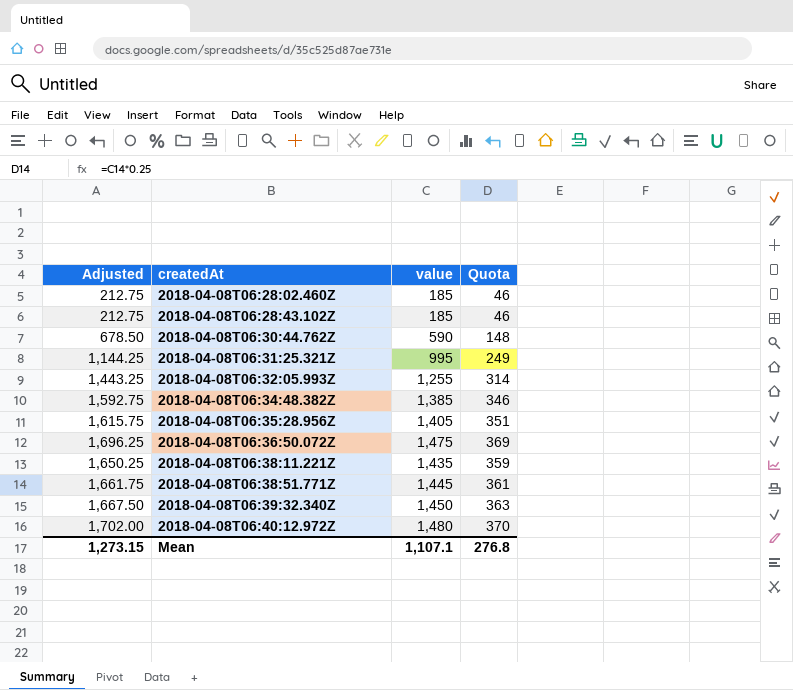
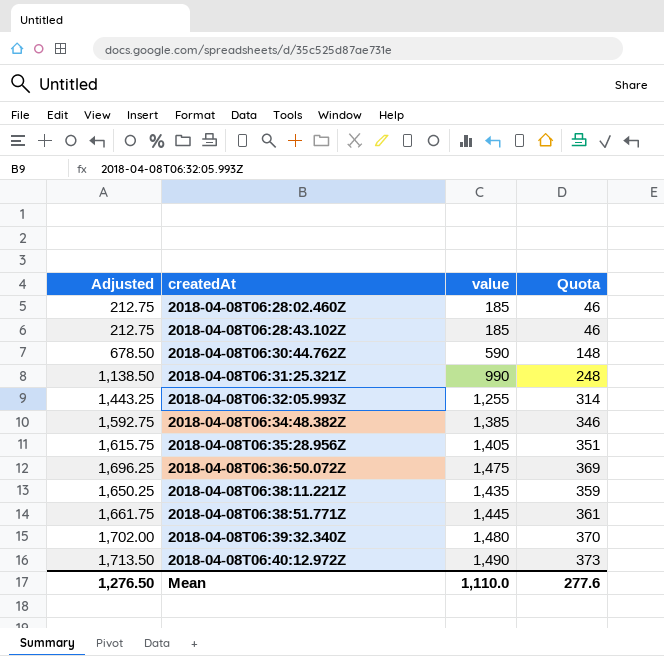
2018-04-08T06:31:25.321Z | Adjusted: 1,144.25 -> 1,138.50
2018-04-08T06:31:25.321Z | value: 995 -> 990
2018-04-08T06:31:25.321Z | Quota: 249 -> 248
2018-04-08T06:39:32.340Z | Adjusted: 1,667.50 -> 1,702.00
2018-04-08T06:39:32.340Z | value: 1,450 -> 1,480
2018-04-08T06:39:32.340Z | Quota: 363 -> 370
2018-04-08T06:40:12.972Z | Adjusted: 1,702.00 -> 1,713.50
2018-04-08T06:40:12.972Z | value: 1,480 -> 1,490
2018-04-08T06:40:12.972Z | Quota: 370 -> 373
Mean | Adjusted: 1,273.15 -> 1,276.50
Mean | value: 1,107.1 -> 1,110.0
Mean | Quota: 276.8 -> 277.6

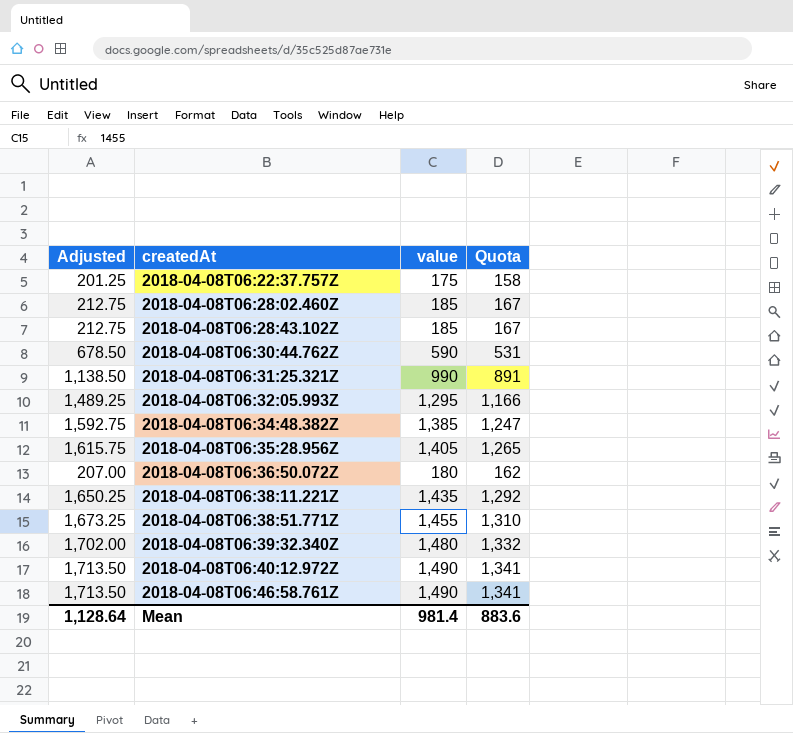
column Quota | formula: [value] * 0.25 -> [value] * 0.9
row 2018-04-08T06:22:37.757Z: none -> 201.25 | 175 | 158
2018-04-08T06:32:05.993Z | Adjusted: 1,443.25 -> 1,489.25
2018-04-08T06:32:05.993Z | value: 1,255 -> 1,295
2018-04-08T06:36:50.072Z | Adjusted: 1,696.25 -> 207.00
2018-04-08T06:36:50.072Z | value: 1,475 -> 180
2018-04-08T06:38:51.771Z | Adjusted: 1,661.75 -> 1,673.25
2018-04-08T06:38:51.771Z | value: 1,445 -> 1,455
row 2018-04-08T06:46:58.761Z: none -> 1,713.50 | 1,490 | 1,341
Mean | Adjusted: 1,276.50 -> 1,128.64
Mean | value: 1,110.0 -> 981.4
Mean | Quota: 277.6 -> 883.6

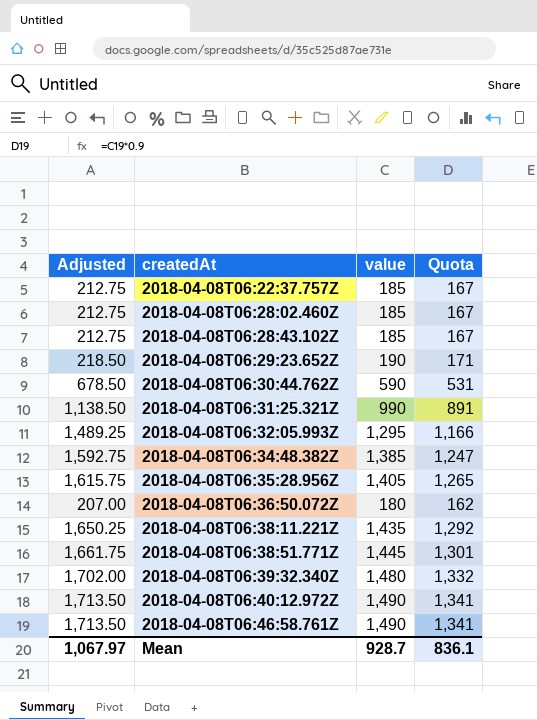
2018-04-08T06:22:37.757Z | Adjusted: 201.25 -> 212.75
2018-04-08T06:22:37.757Z | value: 175 -> 185
2018-04-08T06:22:37.757Z | Quota: 158 -> 167
row 2018-04-08T06:29:23.652Z: none -> 218.50 | 190 | 171
2018-04-08T06:38:51.771Z | Adjusted: 1,673.25 -> 1,661.75
2018-04-08T06:38:51.771Z | value: 1,455 -> 1,445
2018-04-08T06:38:51.771Z | Quota: 1,310 -> 1,301
Mean | Adjusted: 1,128.64 -> 1,067.97
Mean | value: 981.4 -> 928.7
Mean | Quota: 883.6 -> 836.1

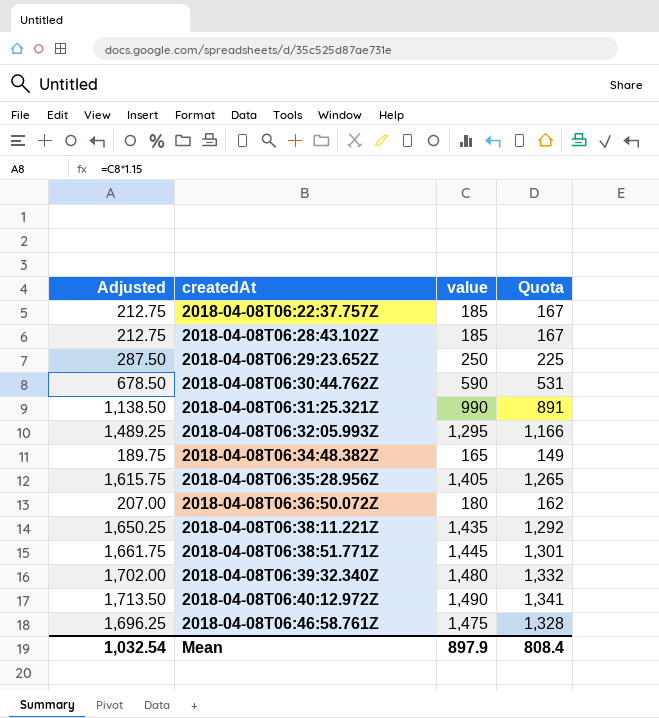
row 2018-04-08T06:28:02.460Z: 212.75 | 185 | 167 -> none
2018-04-08T06:29:23.652Z | Adjusted: 218.50 -> 287.50
2018-04-08T06:29:23.652Z | value: 190 -> 250
2018-04-08T06:29:23.652Z | Quota: 171 -> 225
2018-04-08T06:34:48.382Z | Adjusted: 1,592.75 -> 189.75
2018-04-08T06:34:48.382Z | value: 1,385 -> 165
2018-04-08T06:34:48.382Z | Quota: 1,247 -> 149
2018-04-08T06:46:58.761Z | Adjusted: 1,713.50 -> 1,696.25
2018-04-08T06:46:58.761Z | value: 1,490 -> 1,475
2018-04-08T06:46:58.761Z | Quota: 1,341 -> 1,328
Mean | Adjusted: 1,067.97 -> 1,032.54
Mean | value: 928.7 -> 897.9
Mean | Quota: 836.1 -> 808.4

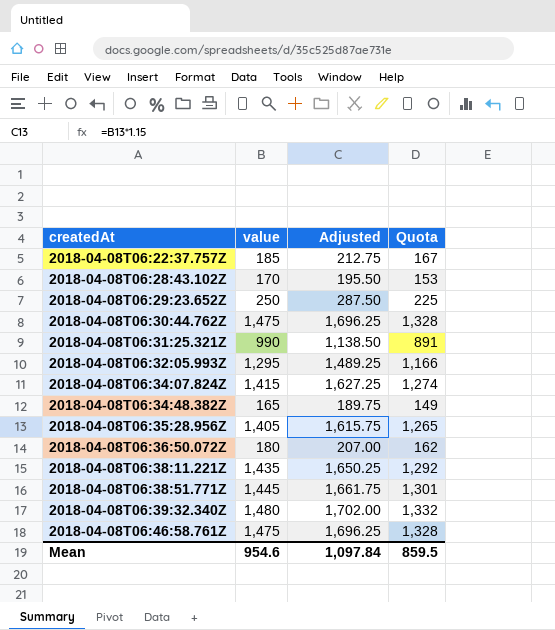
column Adjusted | position: 1 -> 3
row 2018-04-08T06:40:12.972Z: 1,713.50 | 1,490 | 1,341 -> none
2018-04-08T06:28:43.102Z | value: 185 -> 170
2018-04-08T06:28:43.102Z | Adjusted: 212.75 -> 195.50
2018-04-08T06:28:43.102Z | Quota: 167 -> 153
2018-04-08T06:30:44.762Z | value: 590 -> 1,475
2018-04-08T06:30:44.762Z | Adjusted: 678.50 -> 1,696.25
2018-04-08T06:30:44.762Z | Quota: 531 -> 1,328
row 2018-04-08T06:34:07.824Z: none -> 1,415 | 1,627.25 | 1,274
Mean | value: 897.9 -> 954.6
Mean | Adjusted: 1,032.54 -> 1,097.84
Mean | Quota: 808.4 -> 859.5

